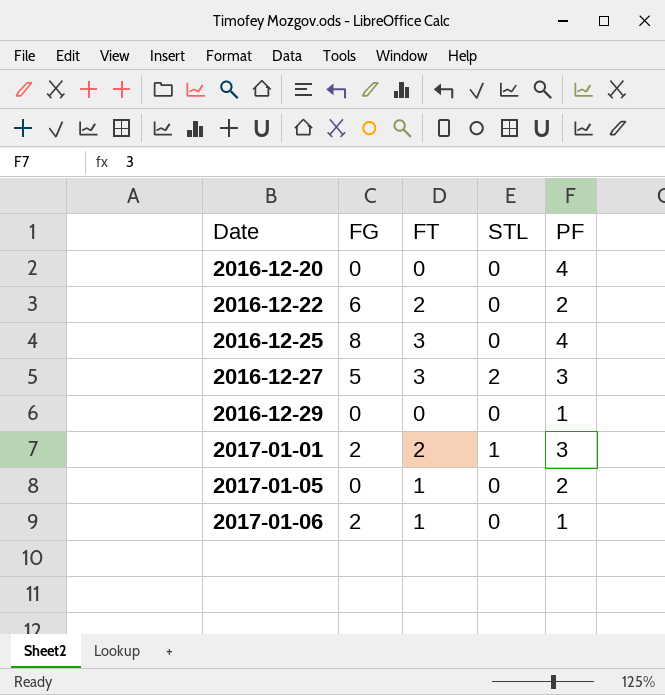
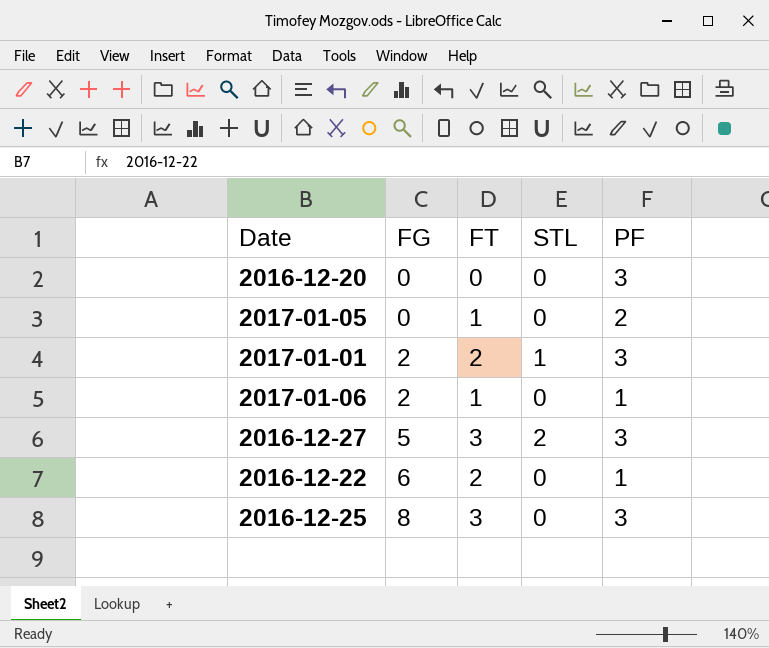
row order: Date ascending -> FG ascending
row 2016-12-29: 0 | 0 | 0 | 1 -> none
2016-12-20 | PF: 4 -> 3
2016-12-22 | PF: 2 -> 1
2016-12-25 | PF: 4 -> 3

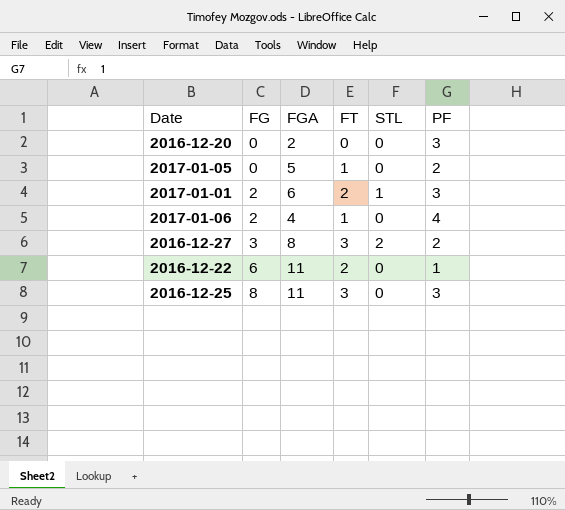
column FGA | position: none -> 3
2017-01-06 | PF: 1 -> 4
2016-12-27 | FG: 5 -> 3
2016-12-27 | PF: 3 -> 2

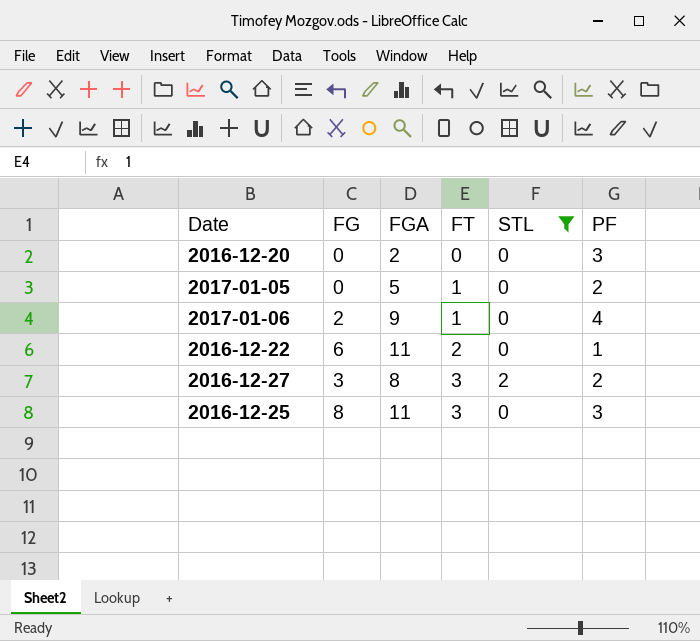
filter: none -> STL != 1
row order: FG ascending -> FT ascending
2017-01-06 | FGA: 4 -> 9

